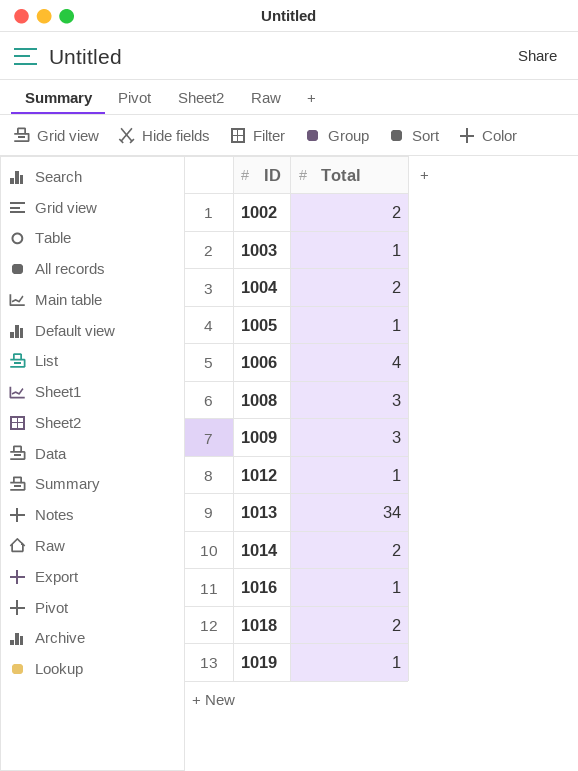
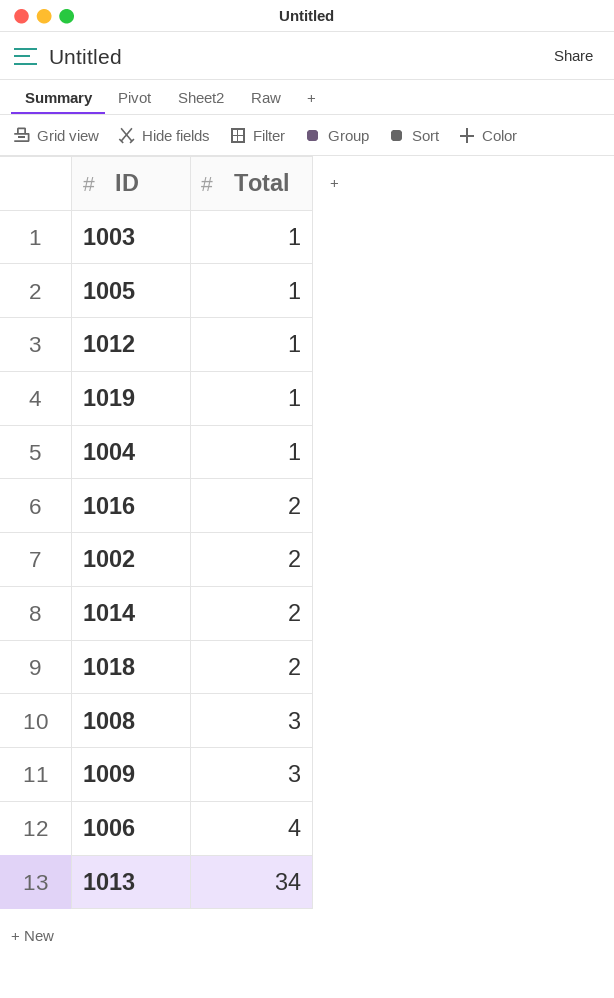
row order: ID ascending -> Total ascending
1004 | Total: 2 -> 1
1016 | Total: 1 -> 2

